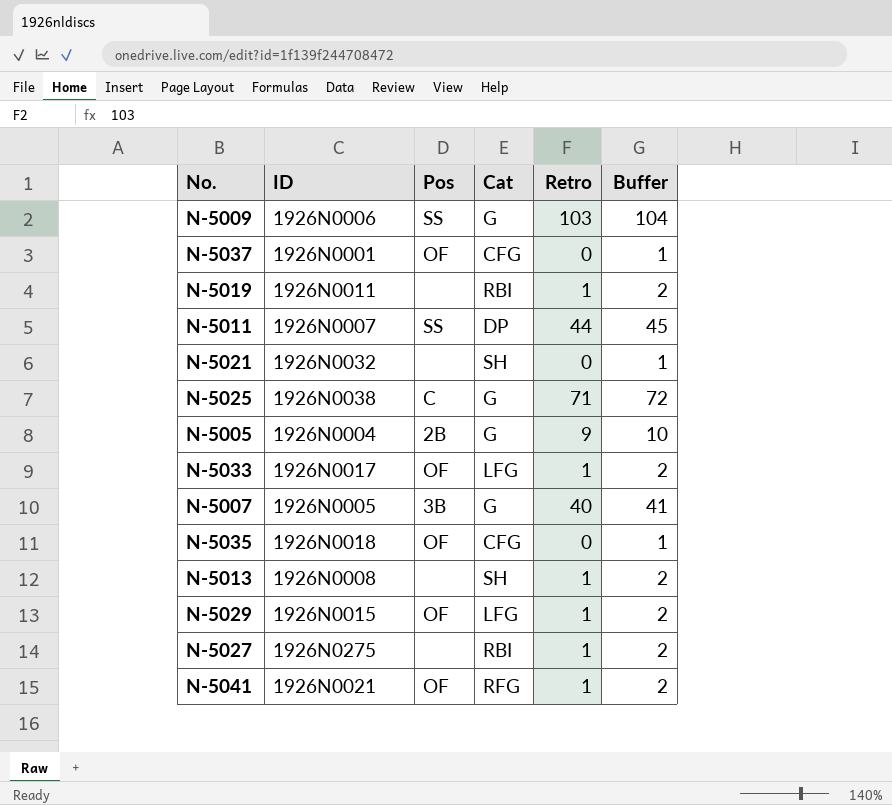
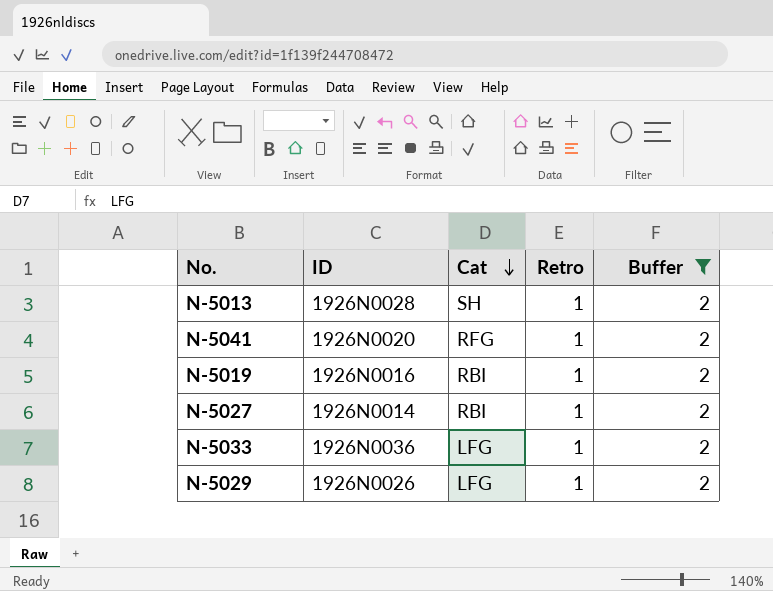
filter: none -> Buffer = 2
row order: none -> Cat descending
column Pos | position: 3 -> none
N-5013 | ID: 1926N0008 -> 1926N0028
N-5041 | ID: 1926N0021 -> 1926N0020
N-5019 | ID: 1926N0011 -> 1926N0016
N-5027 | ID: 1926N0275 -> 1926N0014
N-5033 | ID: 1926N0017 -> 1926N0036
N-5029 | ID: 1926N0015 -> 1926N0026

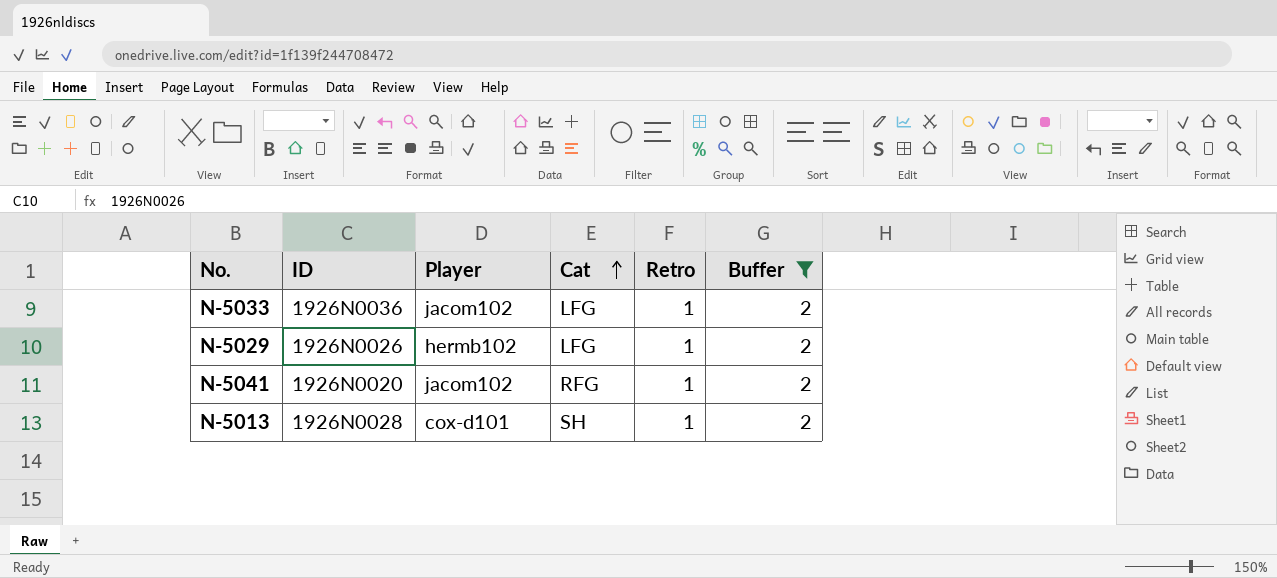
row order: Cat descending -> Cat ascending
column Player | position: none -> 3
row N-5019: 1926N0016 | RBI | 1 | 2 -> none
row N-5027: 1926N0014 | RBI | 1 | 2 -> none

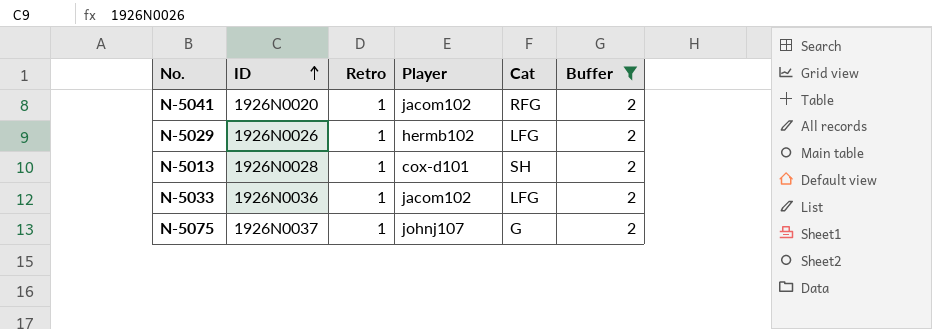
row order: Cat ascending -> ID ascending
column Retro | position: 5 -> 3
row N-5075: none -> 1926N0037 | 1 | johnj107 | G | 2

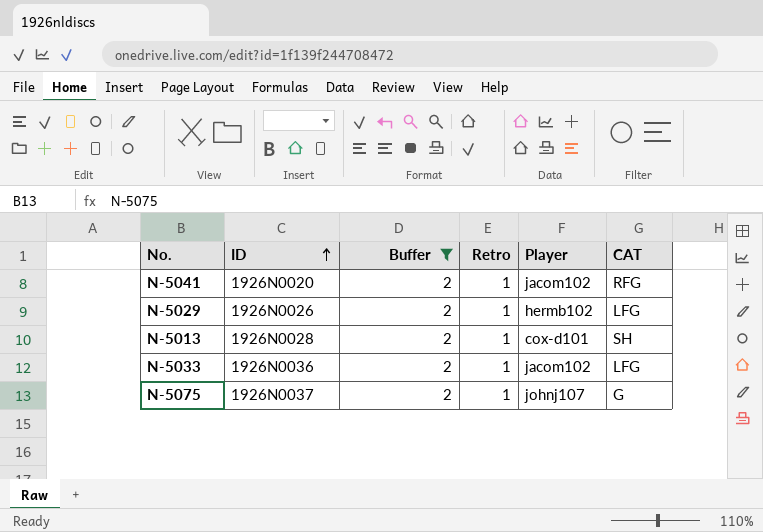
column Buffer | position: 6 -> 3
column name: Cat -> CAT

